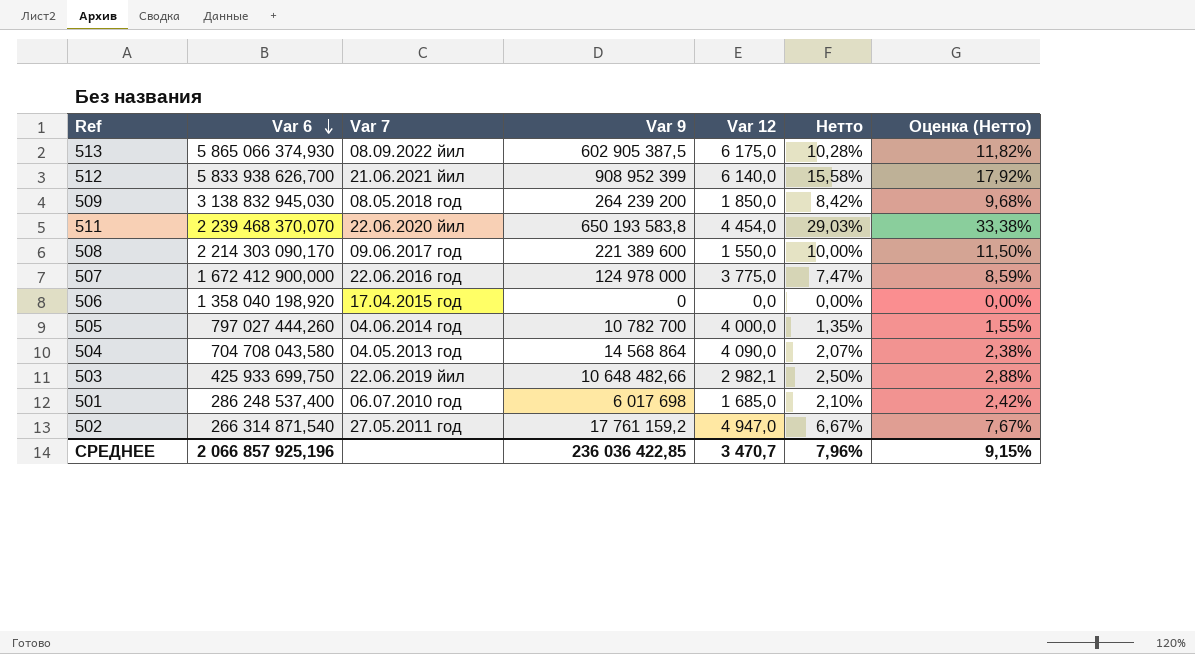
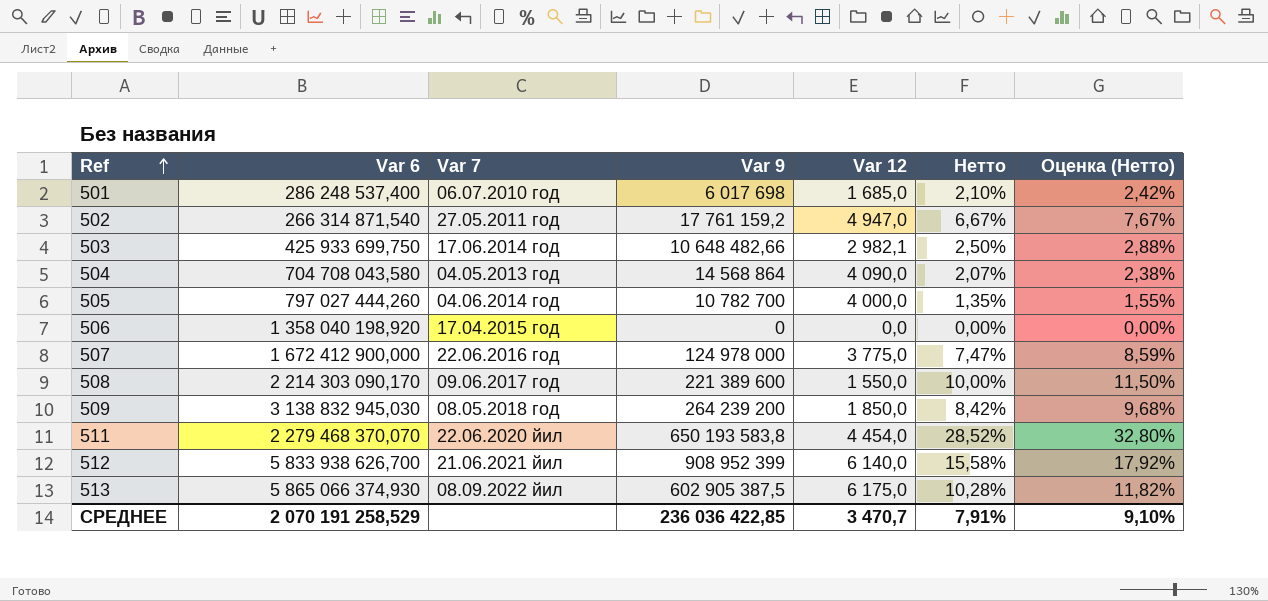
row order: Var 6 descending -> Ref ascending
503 | Var 7: 22.06.2019 йил -> 17.06.2014 год
511 | Var 6: 2 239 468 370,070 -> 2 279 468 370,070
511 | Нетто: 29,03% -> 28,52%
511 | Оценка (Нетто): 33,38% -> 32,80%
СРЕДНЕЕ | Var 6: 2 066 857 925,196 -> 2 070 191 258,529
СРЕДНЕЕ | Нетто: 7,96% -> 7,91%
СРЕДНЕЕ | Оценка (Нетто): 9,15% -> 9,10%

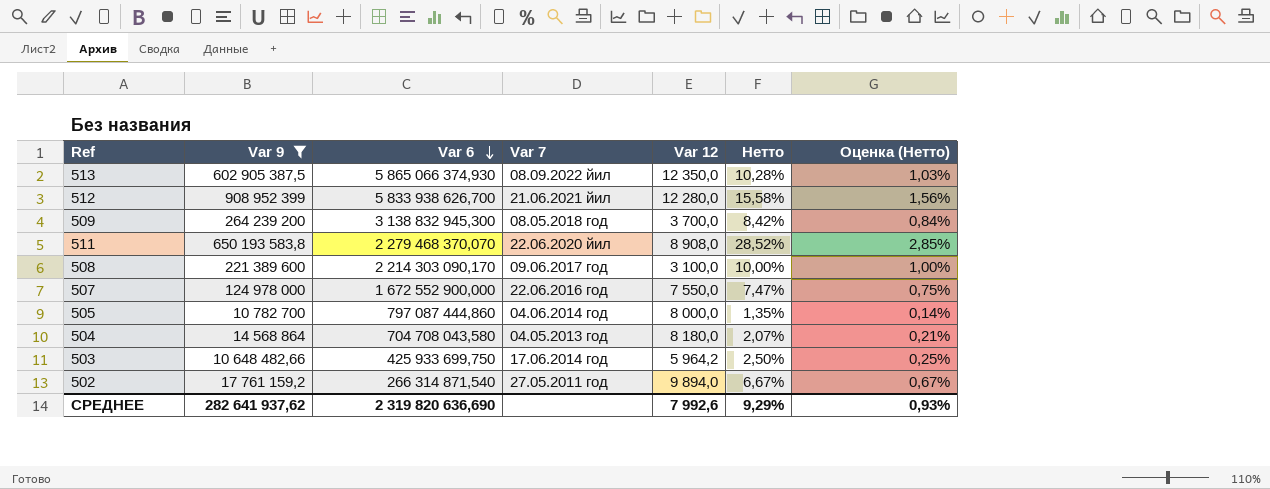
filter: none -> Var 9 >= 10 648 482,66
row order: Ref ascending -> Var 6 descending
column Var 9 | position: 4 -> 2
column Оценка (Нетто) | formula: [Нетто] * 1,15 -> [Нетто] * 0,1
513 | Var 12: 6 175,0 -> 12 350,0
512 | Var 12: 6 140,0 -> 12 280,0
509 | Var 6: 3 138 832 945,030 -> 3 138 832 945,300
509 | Var 12: 1 850,0 -> 3 700,0
511 | Var 12: 4 454,0 -> 8 908,0
508 | Var 12: 1 550,0 -> 3 100,0
507 | Var 6: 1 672 412 900,000 -> 1 672 552 900,000
507 | Var 12: 3 775,0 -> 7 550,0
505 | Var 6: 797 027 444,260 -> 797 087 444,860
505 | Var 12: 4 000,0 -> 8 000,0
504 | Var 12: 4 090,0 -> 8 180,0
503 | Var 12: 2 982,1 -> 5 964,2
502 | Var 12: 4 947,0 -> 9 894,0
СРЕДНЕЕ | Var 9: 236 036 422,85 -> 282 641 937,62
СРЕДНЕЕ | Var 6: 2 070 191 258,529 -> 2 319 820 636,690
СРЕДНЕЕ | Var 12: 3 470,7 -> 7 992,6
СРЕДНЕЕ | Нетто: 7,91% -> 9,29%
СРЕДНЕЕ | Оценка (Нетто): 9,10% -> 0,93%

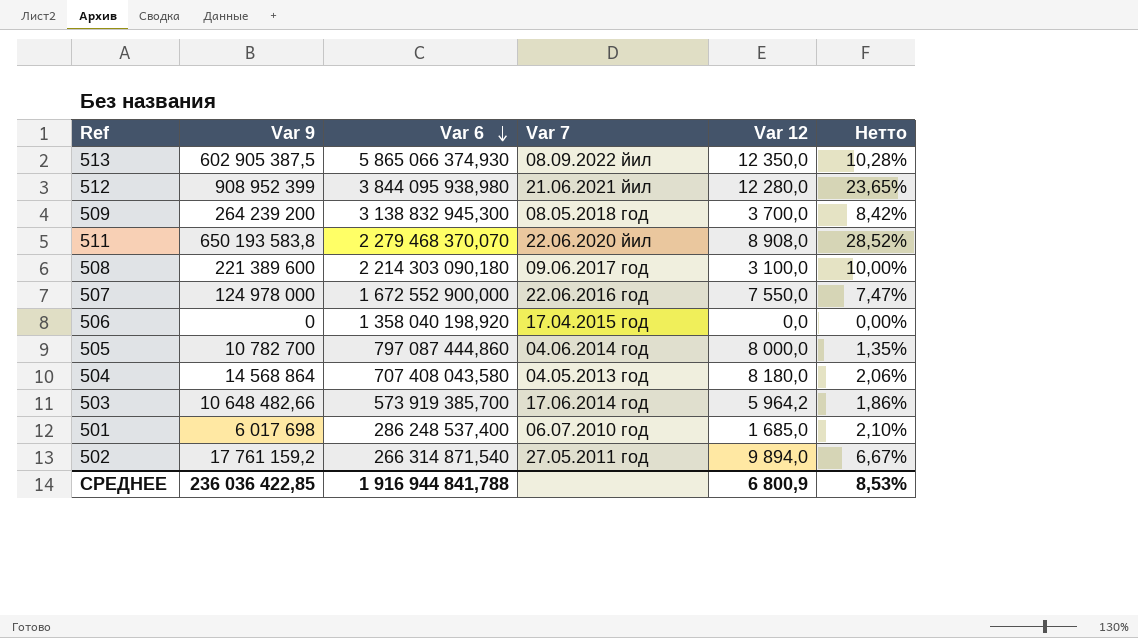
filter: Var 9 >= 10 648 482,66 -> none
column Оценка (Нетто) | formula: [Нетто] * 0,1 -> none
512 | Var 6: 5 833 938 626,700 -> 3 844 095 938,980
512 | Нетто: 15,58% -> 23,65%
508 | Var 6: 2 214 303 090,170 -> 2 214 303 090,180
504 | Var 6: 704 708 043,580 -> 707 408 043,580
504 | Нетто: 2,07% -> 2,06%
503 | Var 6: 425 933 699,750 -> 573 919 385,700
503 | Нетто: 2,50% -> 1,86%
СРЕДНЕЕ | Var 9: 282 641 937,62 -> 236 036 422,85
СРЕДНЕЕ | Var 6: 2 319 820 636,690 -> 1 916 944 841,788
СРЕДНЕЕ | Var 12: 7 992,6 -> 6 800,9
СРЕДНЕЕ | Нетто: 9,29% -> 8,53%

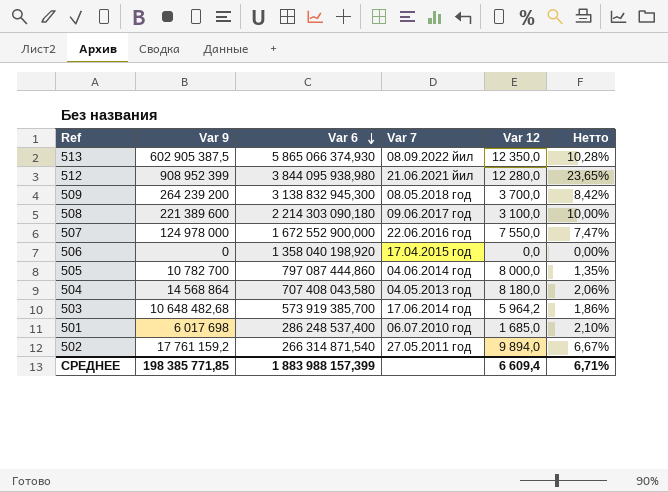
row 511: 650 193 583,8 | 2 279 468 370,070 | 22.06.2020 йил | 8 908,0 | 28,52% -> none
503 | Var 9: 10 648 482,66 -> 10 648 482,68
СРЕДНЕЕ | Var 9: 236 036 422,85 -> 198 385 771,85
СРЕДНЕЕ | Var 6: 1 916 944 841,788 -> 1 883 988 157,399
СРЕДНЕЕ | Var 12: 6 800,9 -> 6 609,4
СРЕДНЕЕ | Нетто: 8,53% -> 6,71%

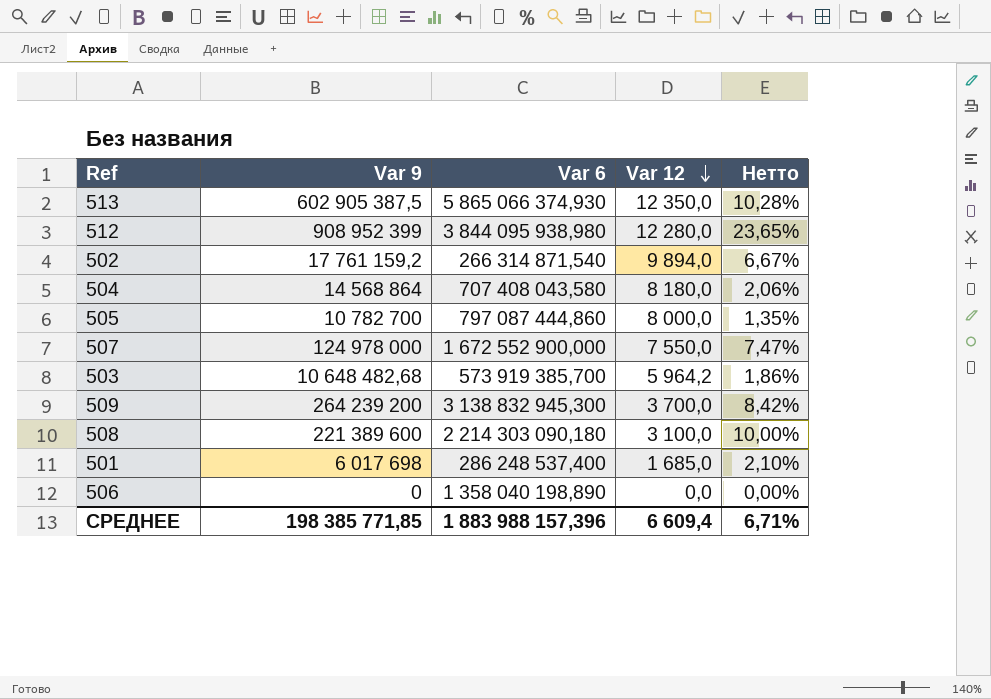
row order: Var 6 descending -> Var 12 descending
column Var 7 | position: 4 -> none
506 | Var 6: 1 358 040 198,920 -> 1 358 040 198,890
СРЕДНЕЕ | Var 6: 1 883 988 157,399 -> 1 883 988 157,396

